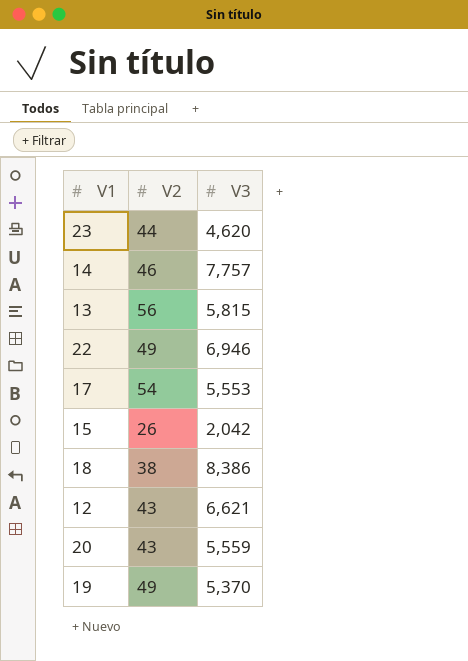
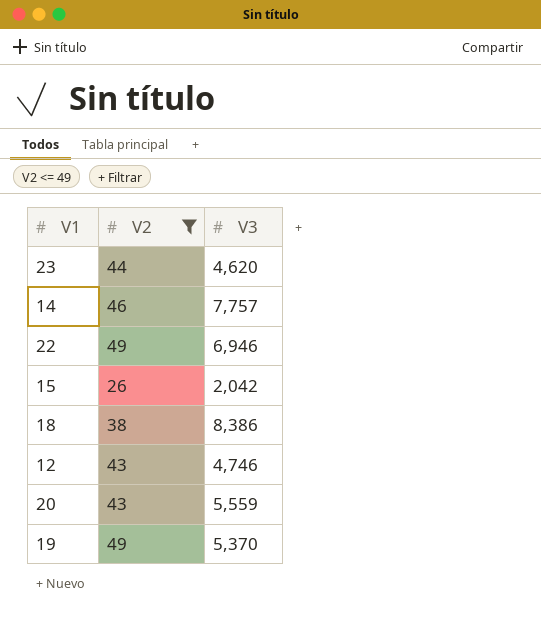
filter: none -> V2 <= 49
12 | V3: 6,621 -> 4,746

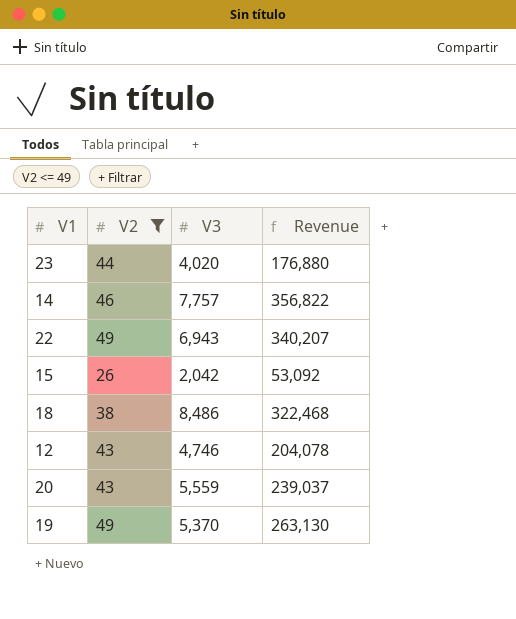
column Revenue | formula: none -> [V2] * [V3]
23 | V3: 4,620 -> 4,020
22 | V3: 6,946 -> 6,943
18 | V3: 8,386 -> 8,486

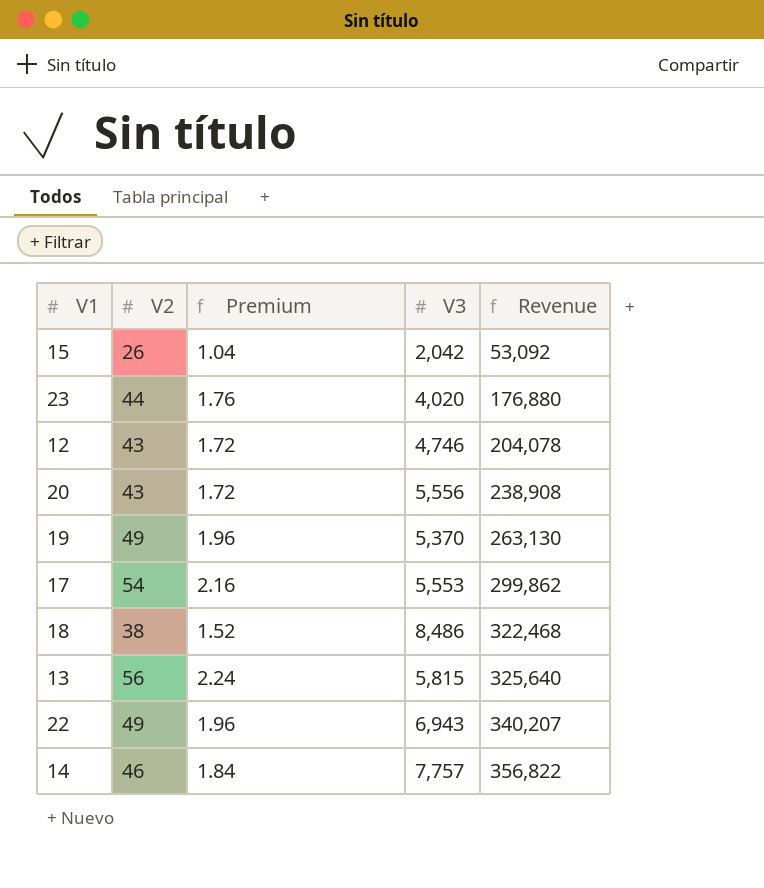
filter: V2 <= 49 -> none
row order: none -> Revenue ascending
column Premium | formula: none -> [V2] * 0.04
20 | V3: 5,559 -> 5,556
20 | Revenue: 239,037 -> 238,908

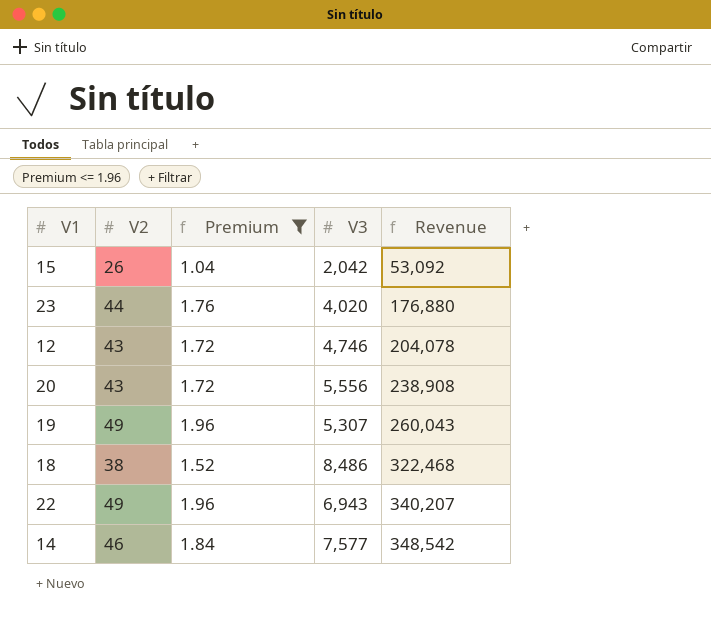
filter: none -> Premium <= 1.96
19 | V3: 5,370 -> 5,307
19 | Revenue: 263,130 -> 260,043
14 | V3: 7,757 -> 7,577
14 | Revenue: 356,822 -> 348,542

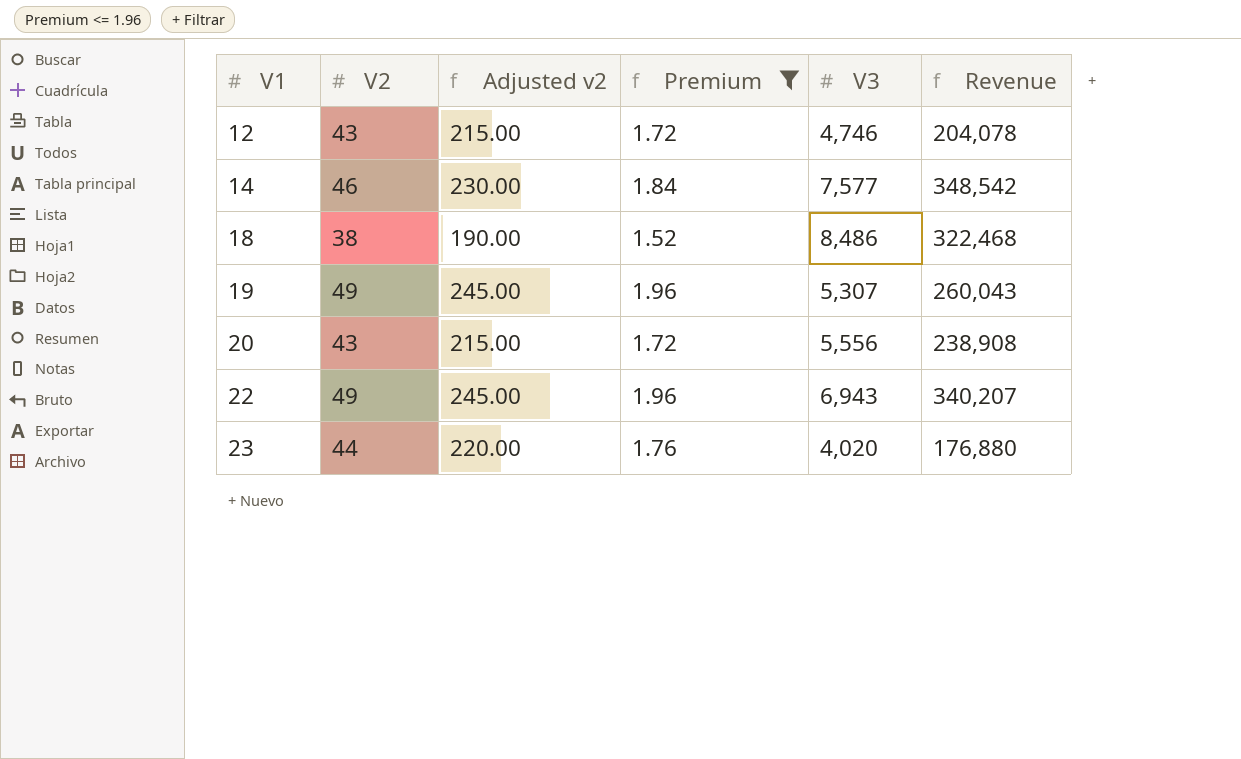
row order: Revenue ascending -> V1 ascending
column Adjusted v2 | formula: none -> [V2] * 5
row 15: 26 | 1.04 | 2,042 | 53,092 -> none

